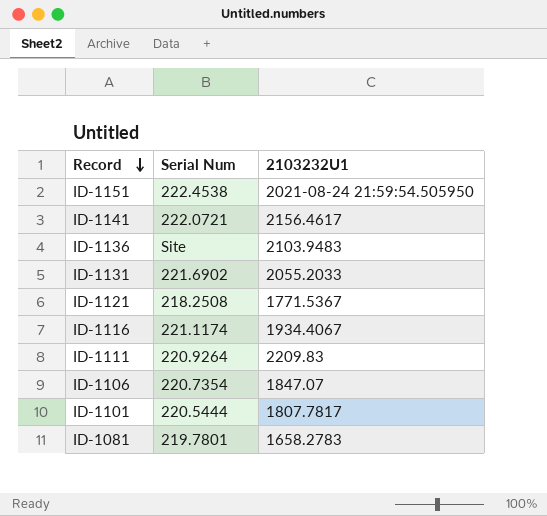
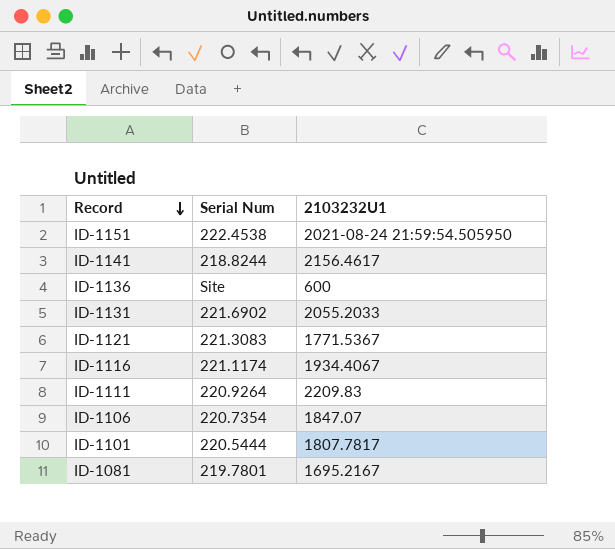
ID-1141 | Serial Num: 222.0721 -> 218.8244
ID-1136 | 2103232U1: 2103.9483 -> 600
ID-1121 | Serial Num: 218.2508 -> 221.3083
ID-1081 | 2103232U1: 1658.2783 -> 1695.2167

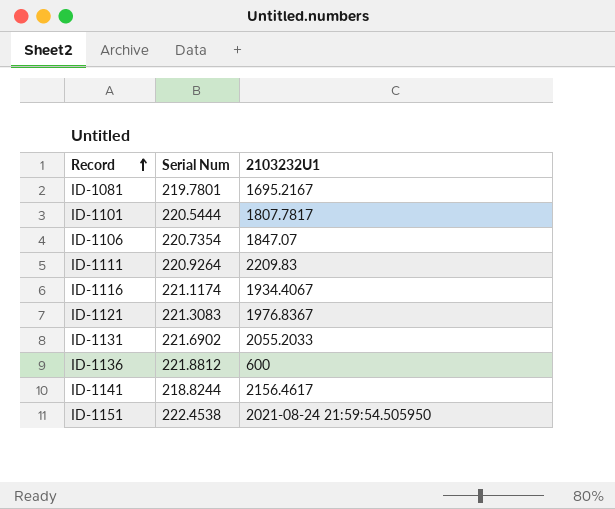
row order: Record descending -> Record ascending
ID-1121 | 2103232U1: 1771.5367 -> 1976.8367
ID-1136 | Serial Num: Site -> 221.8812

